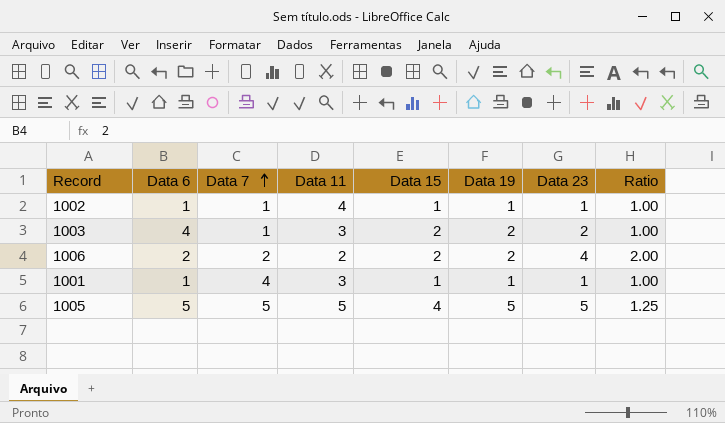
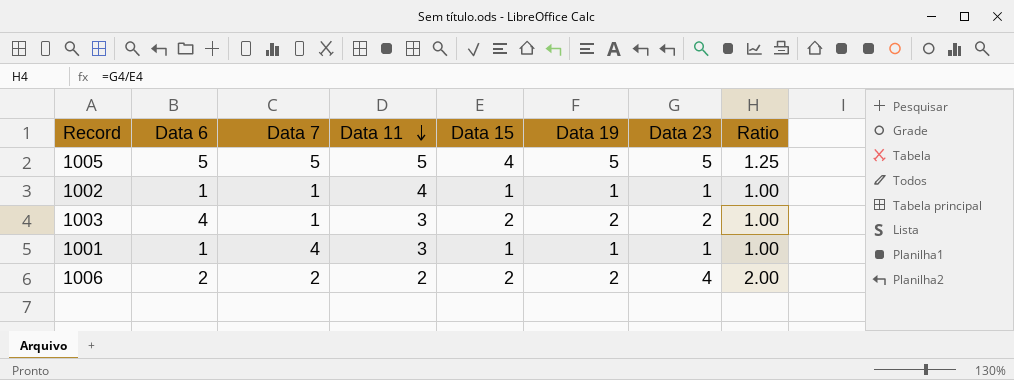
row order: Data 7 ascending -> Data 11 descending

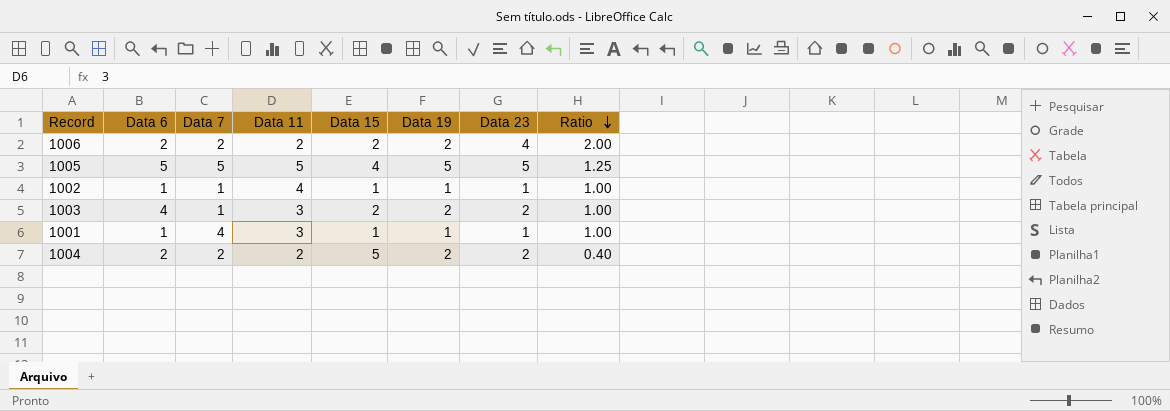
row order: Data 11 descending -> Ratio descending
row 1004: none -> 2 | 2 | 2 | 5 | 2 | 2 | 0.40

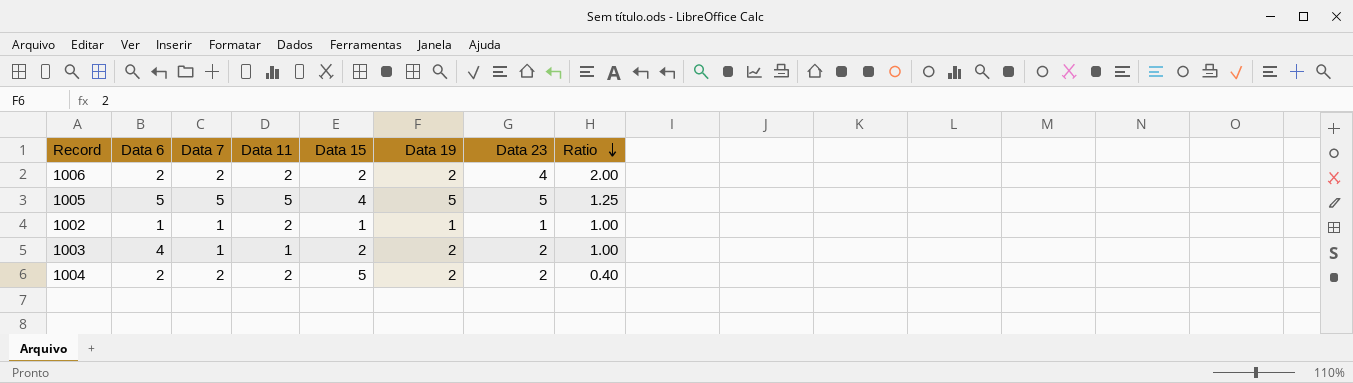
row 1001: 1 | 4 | 3 | 1 | 1 | 1 | 1.00 -> none
1002 | Data 11: 4 -> 2
1003 | Data 11: 3 -> 1

